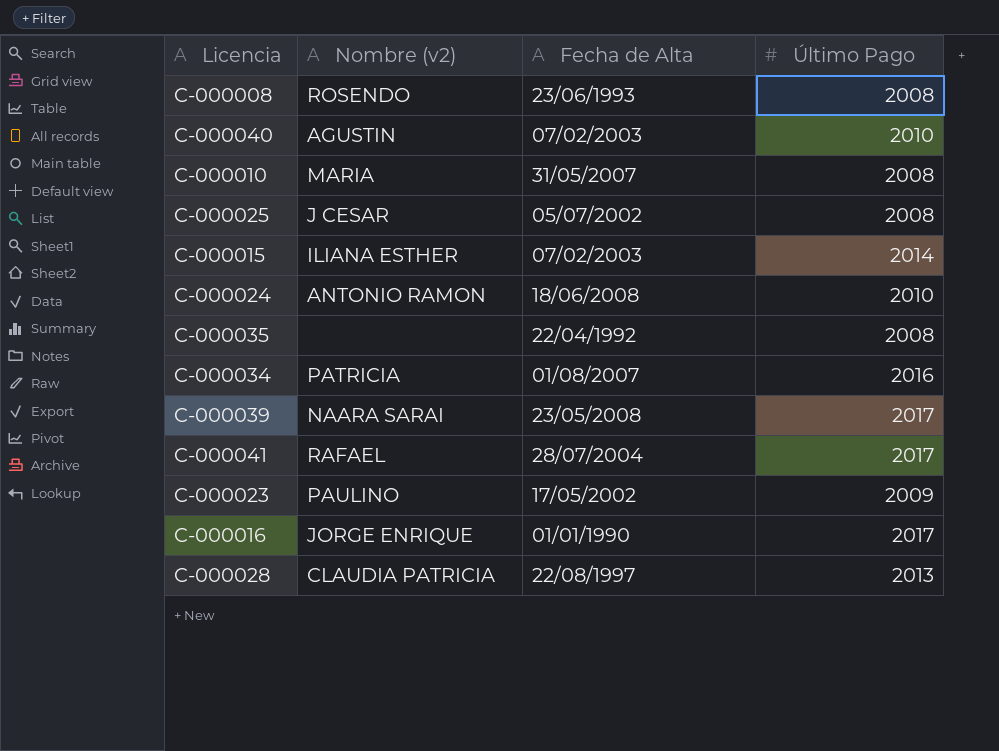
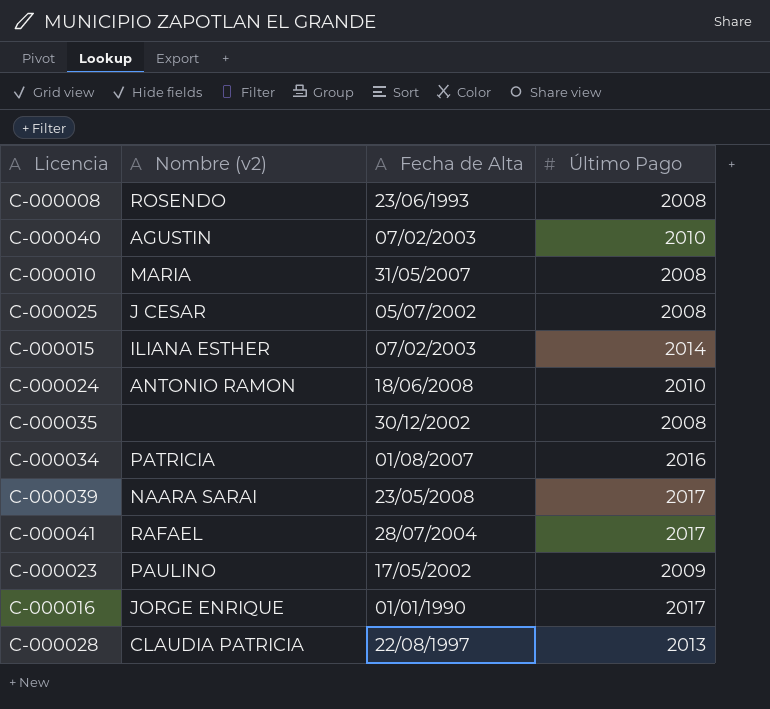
C-000035 | Fecha de Alta: 22/04/1992 -> 30/12/2002

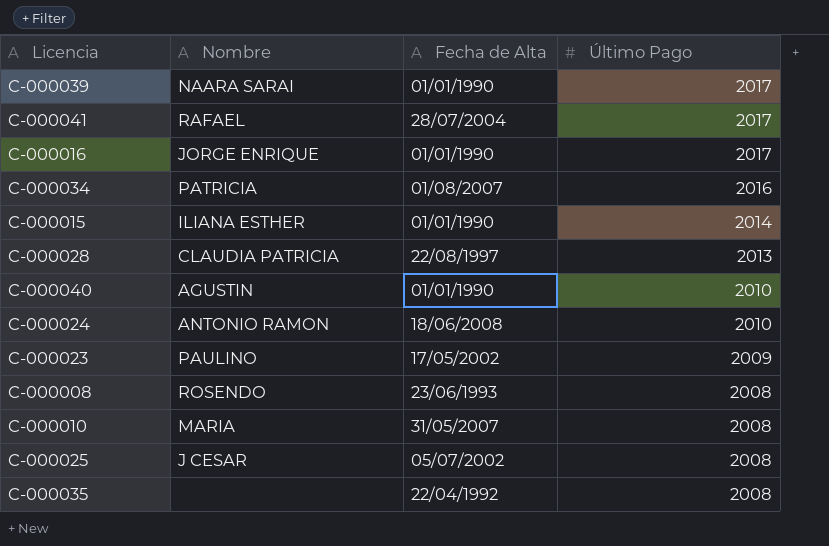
row order: none -> Último Pago descending
column name: Nombre (v2) -> Nombre
C-000039 | Fecha de Alta: 23/05/2008 -> 01/01/1990
C-000015 | Fecha de Alta: 07/02/2003 -> 01/01/1990
C-000040 | Fecha de Alta: 07/02/2003 -> 01/01/1990
C-000035 | Fecha de Alta: 30/12/2002 -> 22/04/1992

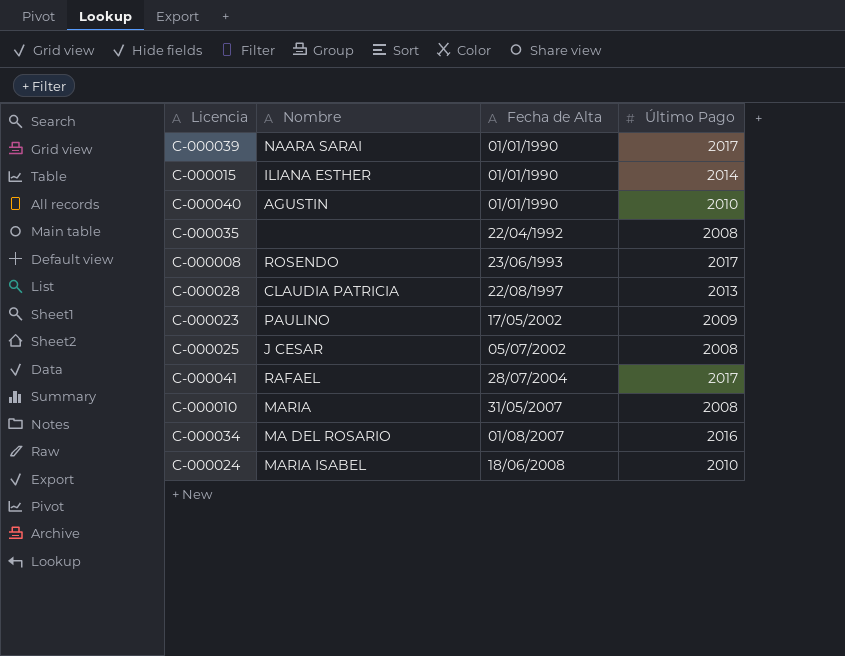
row order: Último Pago descending -> Fecha de Alta ascending
row C-000016: JORGE ENRIQUE | 01/01/1990 | 2017 -> none
C-000008 | Último Pago: 2008 -> 2017
C-000034 | Nombre: PATRICIA -> MA DEL ROSARIO
C-000024 | Nombre: ANTONIO RAMON -> MARIA ISABEL

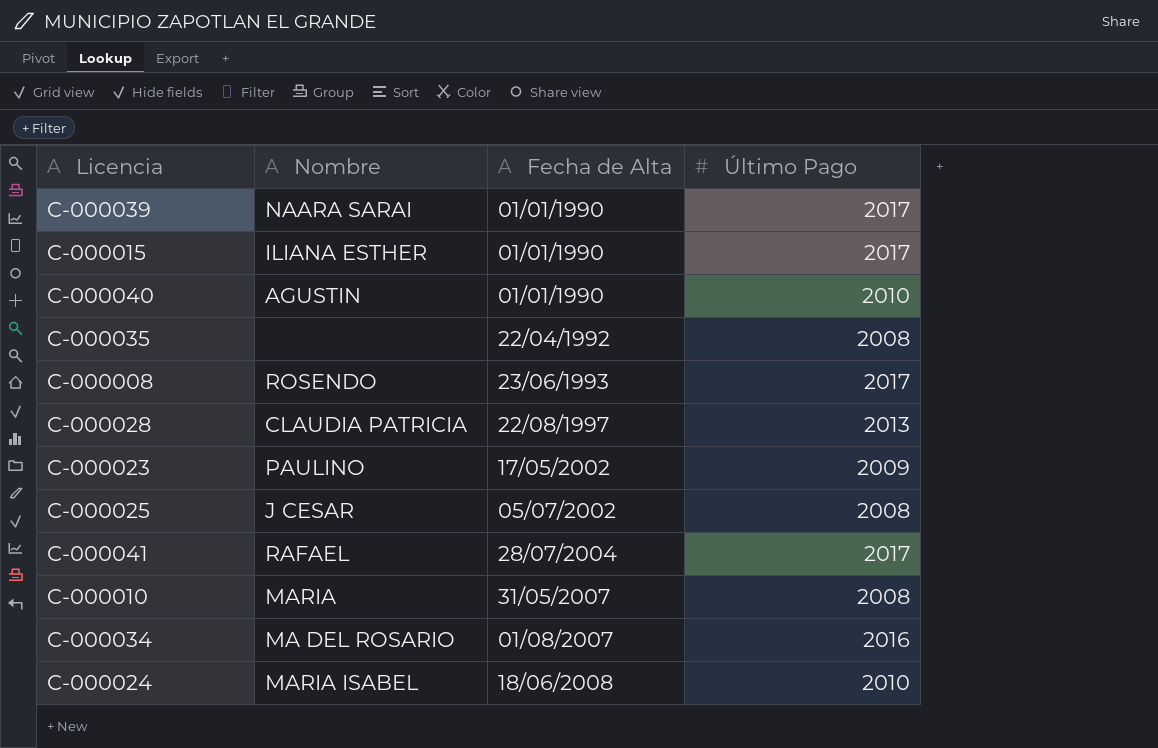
C-000015 | Último Pago: 2014 -> 2017

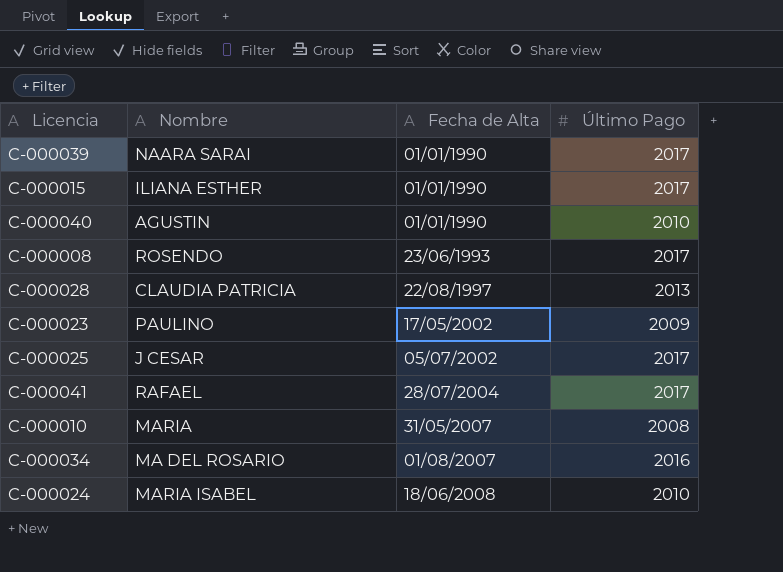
row C-000035: none | 22/04/1992 | 2008 -> none
C-000025 | Último Pago: 2008 -> 2017

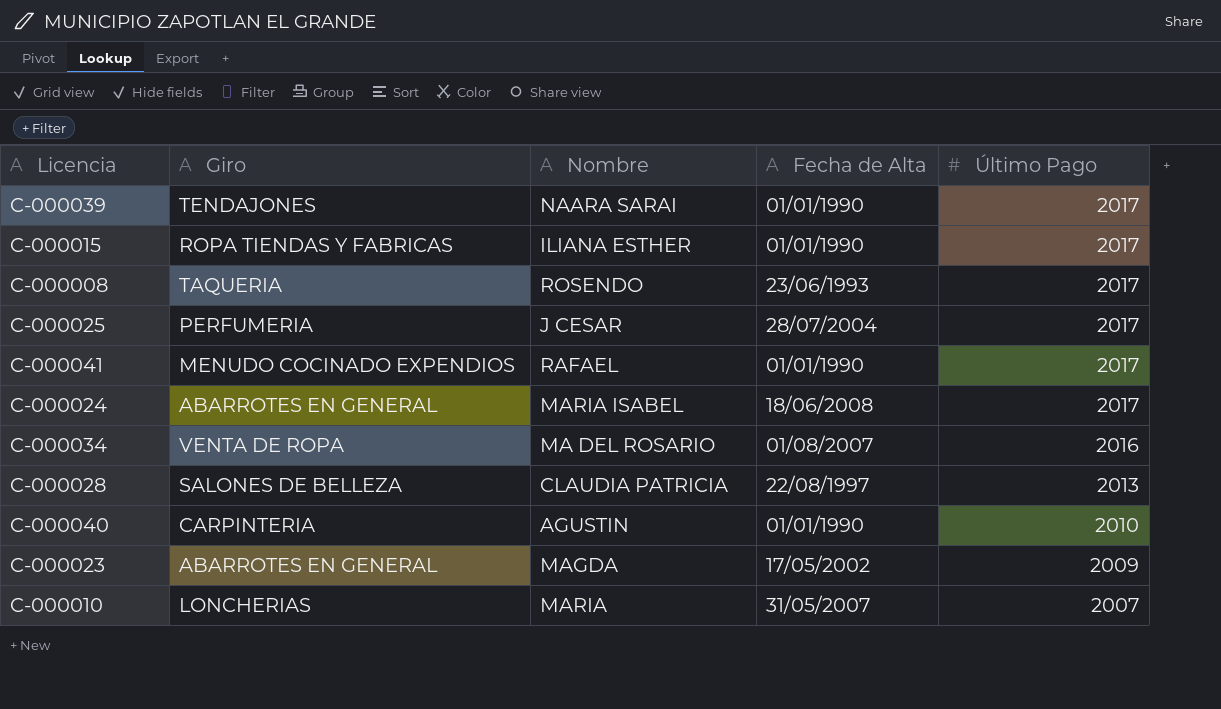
row order: Fecha de Alta ascending -> Último Pago descending
column Giro | position: none -> 2
C-000025 | Fecha de Alta: 05/07/2002 -> 28/07/2004
C-000041 | Fecha de Alta: 28/07/2004 -> 01/01/1990
C-000024 | Último Pago: 2010 -> 2017
C-000023 | Nombre: PAULINO -> MAGDA
C-000010 | Último Pago: 2008 -> 2007

